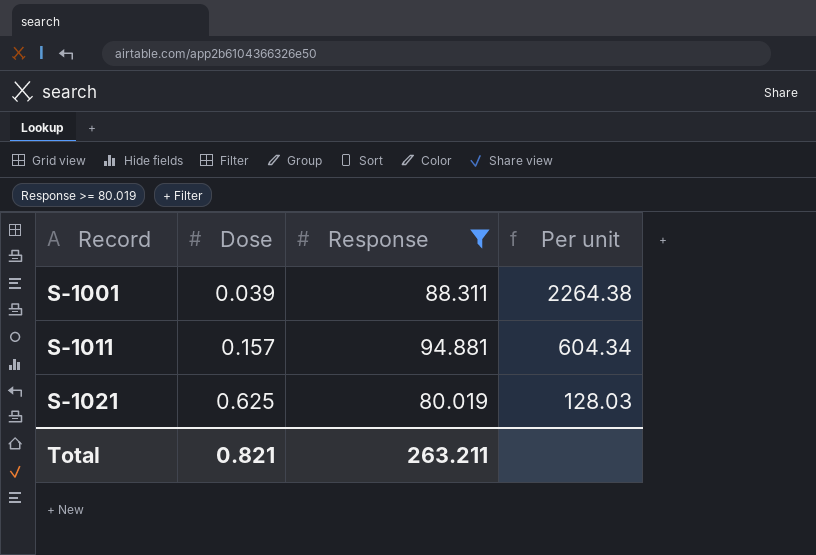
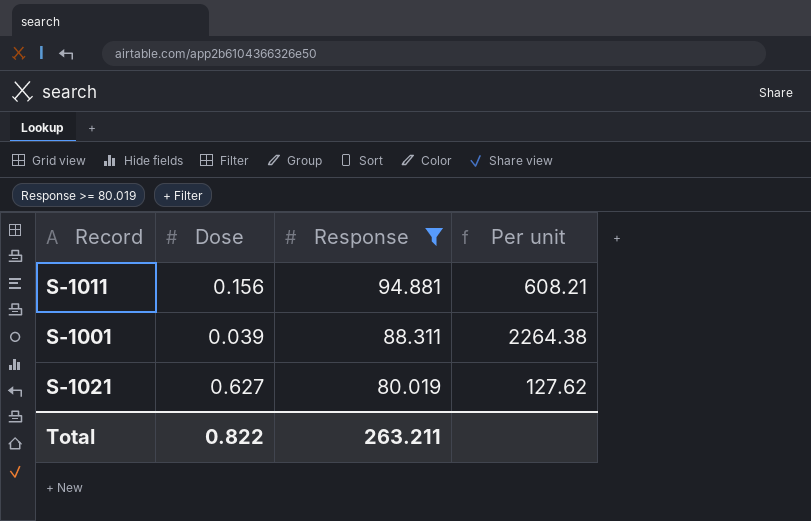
row order: Record ascending -> Response descending
S-1011 | Dose: 0.157 -> 0.156
S-1011 | Per unit: 604.34 -> 608.21
S-1021 | Dose: 0.625 -> 0.627
S-1021 | Per unit: 128.03 -> 127.62
Total | Dose: 0.821 -> 0.822

